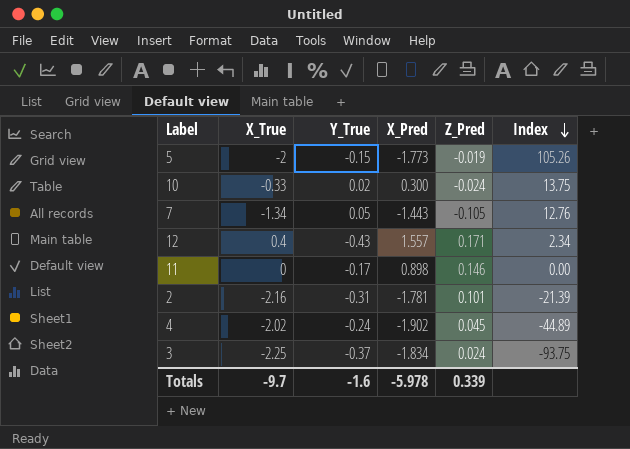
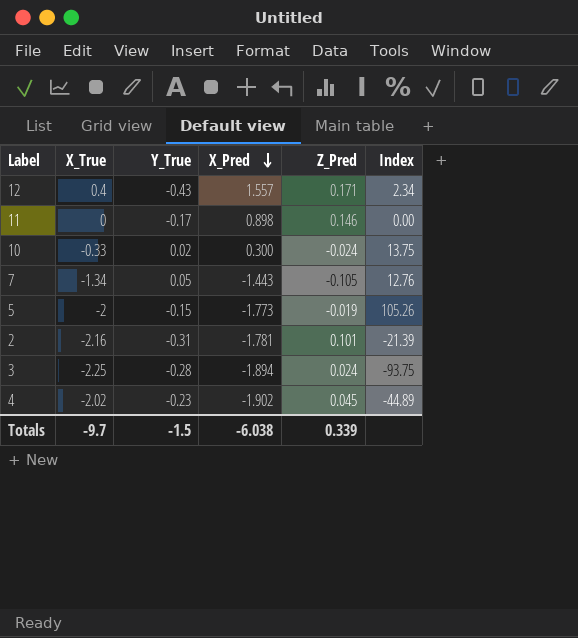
row order: Index descending -> X_Pred descending
3 | Y_True: -0.37 -> -0.28
3 | X_Pred: -1.834 -> -1.894
4 | Y_True: -0.24 -> -0.23
Totals | Y_True: -1.6 -> -1.5
Totals | X_Pred: -5.978 -> -6.038

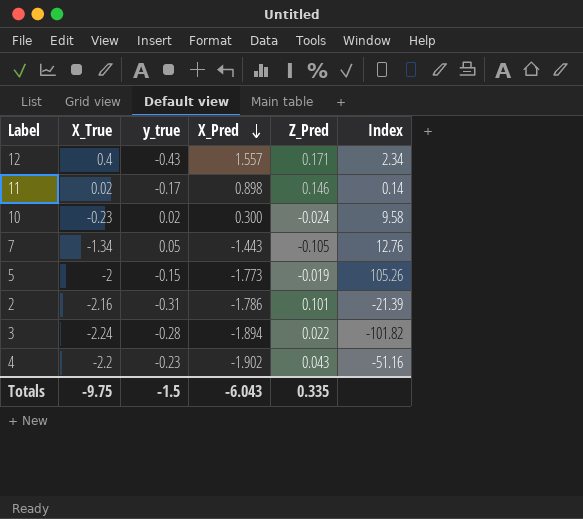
column name: Y_True -> y_true
11 | X_True: 0 -> 0.02
11 | Index: 0.00 -> 0.14
10 | X_True: -0.33 -> -0.23
10 | Index: 13.75 -> 9.58
2 | X_Pred: -1.781 -> -1.786
3 | X_True: -2.25 -> -2.24
3 | Z_Pred: 0.024 -> 0.022
3 | Index: -93.75 -> -101.82
4 | X_True: -2.02 -> -2.2
4 | Z_Pred: 0.045 -> 0.043
4 | Index: -44.89 -> -51.16
Totals | X_True: -9.7 -> -9.75
Totals | X_Pred: -6.038 -> -6.043
Totals | Z_Pred: 0.339 -> 0.335

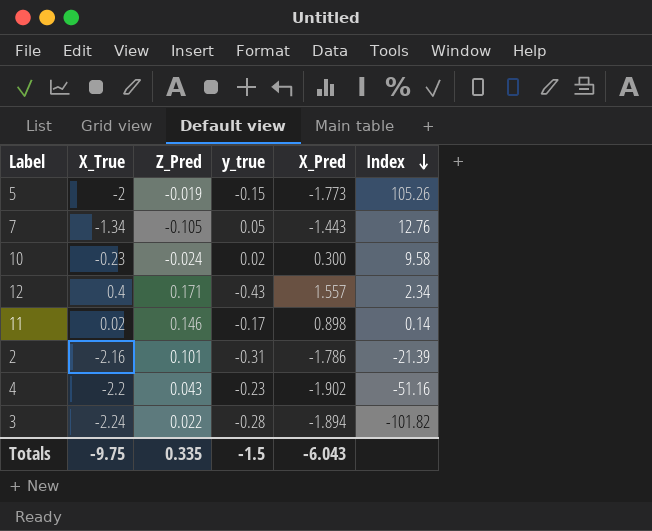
row order: X_Pred descending -> Index descending
column Z_Pred | position: 5 -> 3

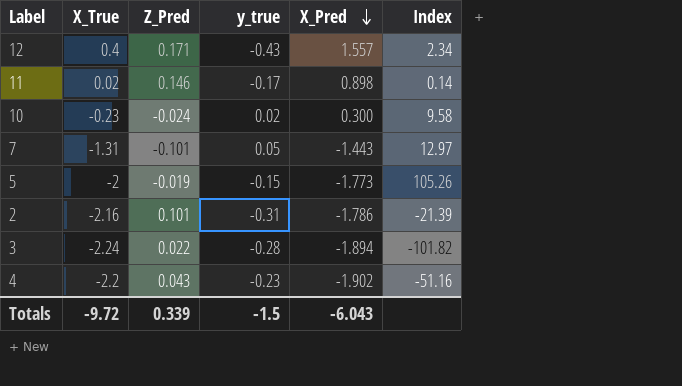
row order: Index descending -> X_Pred descending
7 | X_True: -1.34 -> -1.31
7 | Z_Pred: -0.105 -> -0.101
7 | Index: 12.76 -> 12.97
Totals | X_True: -9.75 -> -9.72
Totals | Z_Pred: 0.335 -> 0.339

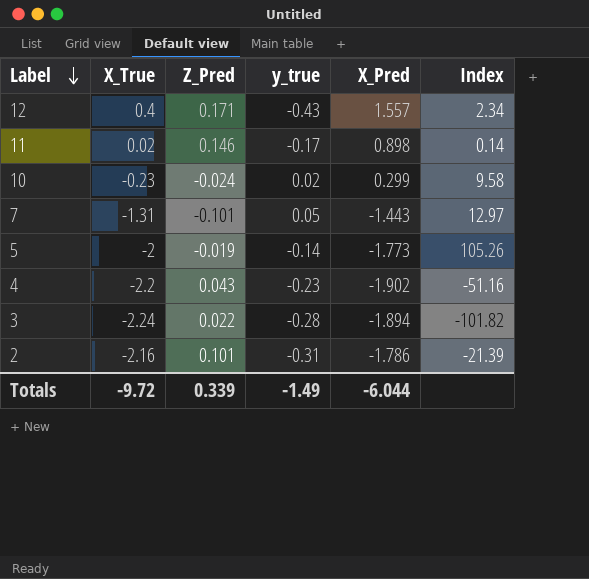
row order: X_Pred descending -> Label descending
10 | X_Pred: 0.300 -> 0.299
5 | y_true: -0.15 -> -0.14
Totals | y_true: -1.5 -> -1.49
Totals | X_Pred: -6.043 -> -6.044

